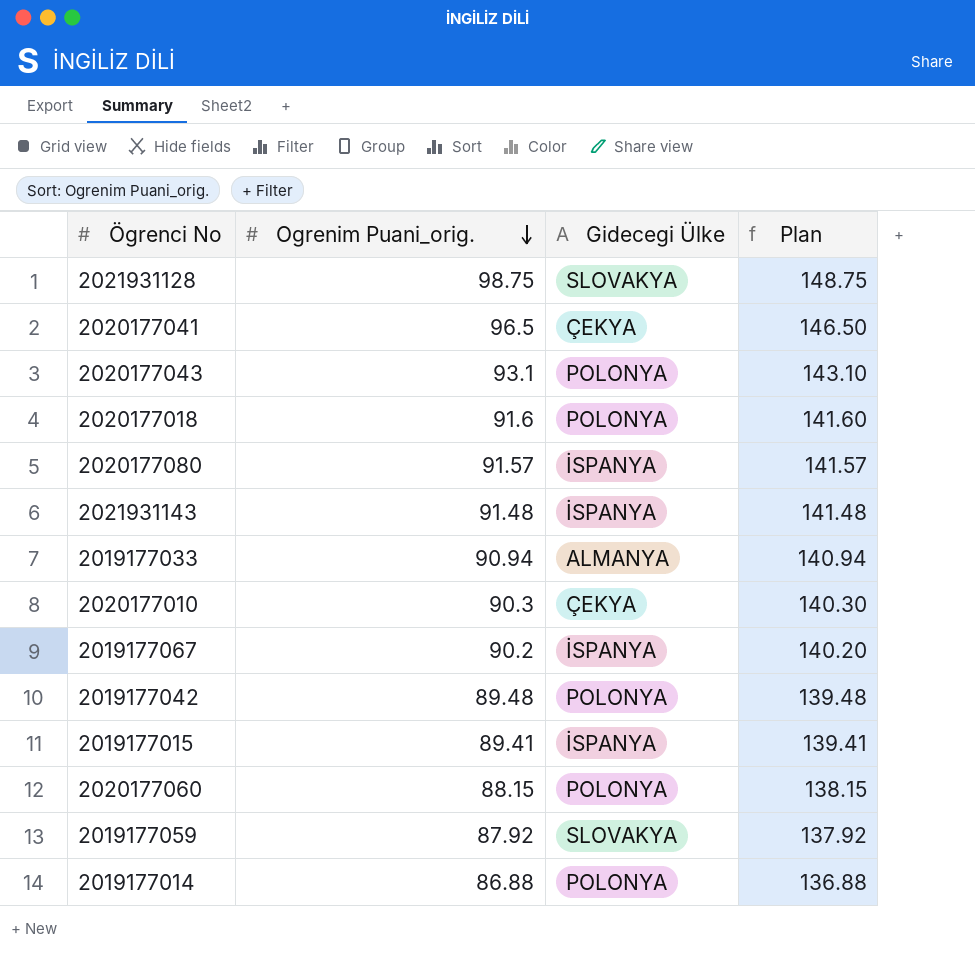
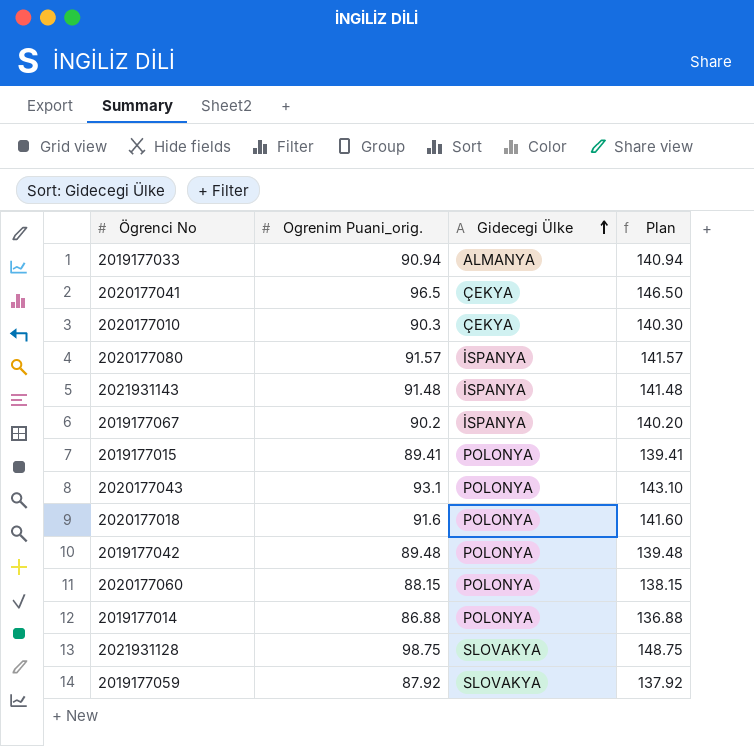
row order: Ogrenim Puani_orig. descending -> Gidecegi Ülke ascending
2019177015 | Gidecegi Ülke: İSPANYA -> POLONYA

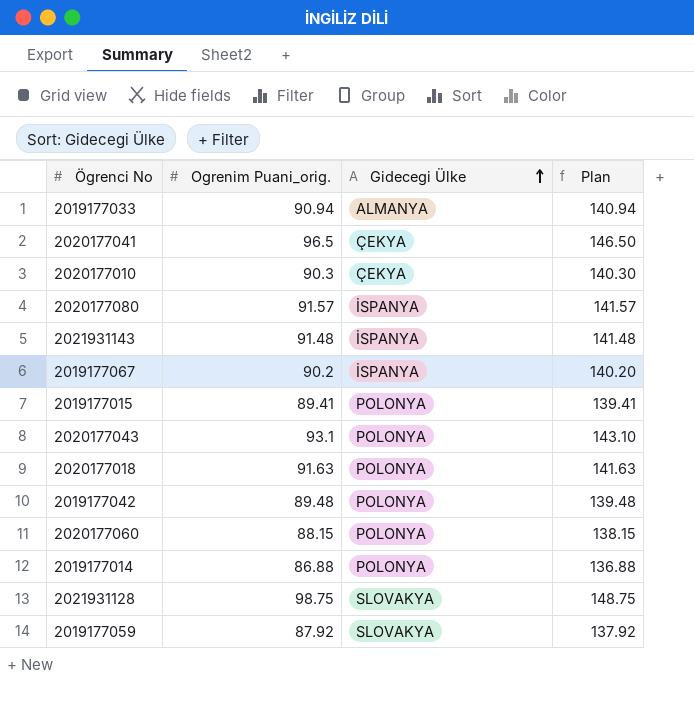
2020177018 | Ogrenim Puani_orig.: 91.6 -> 91.63
2020177018 | Plan: 141.60 -> 141.63

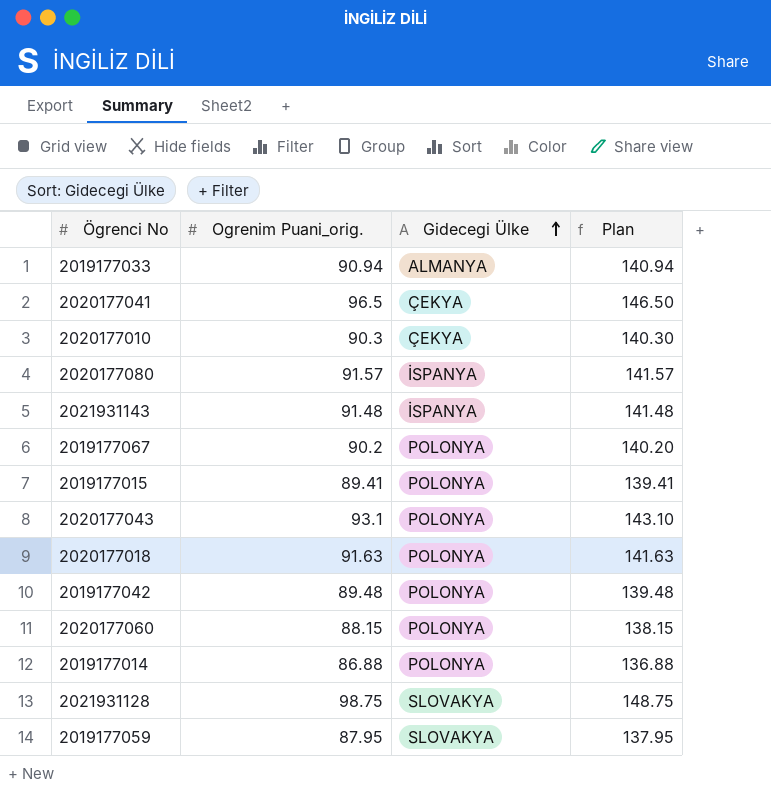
2019177067 | Gidecegi Ülke: İSPANYA -> POLONYA
2019177059 | Ogrenim Puani_orig.: 87.92 -> 87.95
2019177059 | Plan: 137.92 -> 137.95

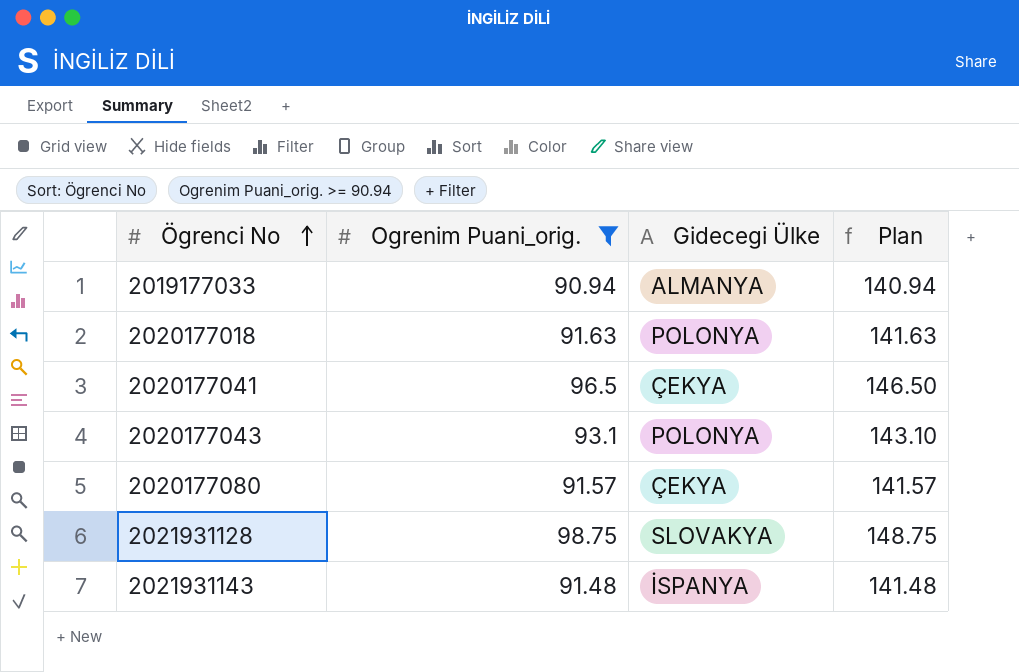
filter: none -> Ogrenim Puani_orig. >= 90.94
row order: Gidecegi Ülke ascending -> Ögrenci No ascending
2020177080 | Gidecegi Ülke: İSPANYA -> ÇEKYA

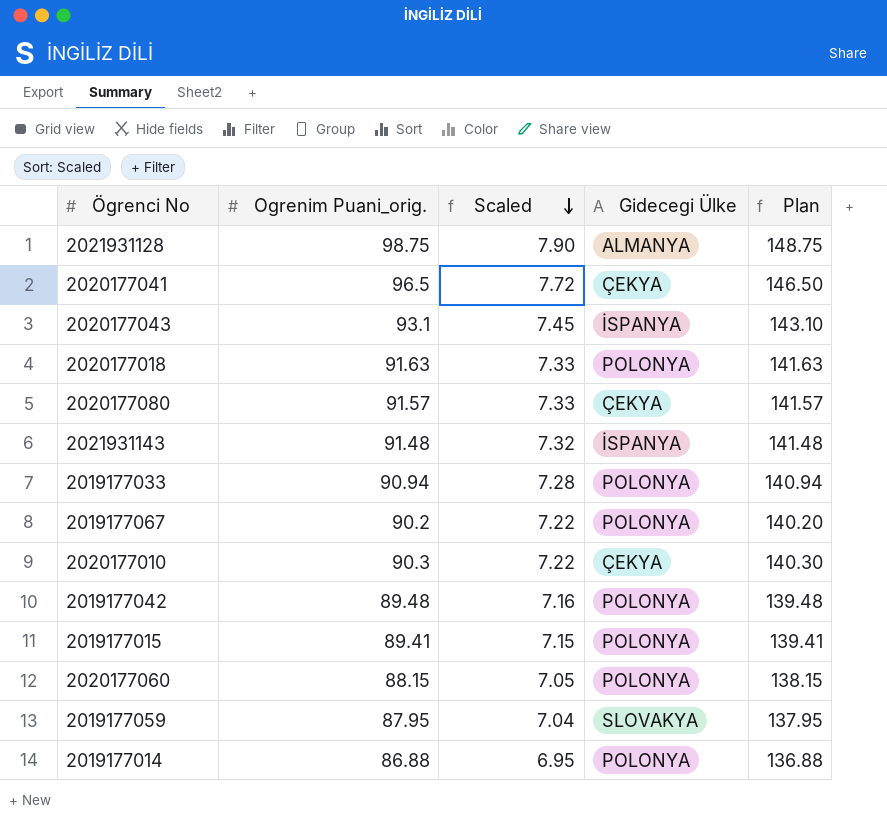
filter: Ogrenim Puani_orig. >= 90.94 -> none
row order: Ögrenci No ascending -> Scaled descending
column Scaled | formula: none -> [Ogrenim Puani_orig.] * 0.08
2021931128 | Gidecegi Ülke: SLOVAKYA -> ALMANYA
2020177043 | Gidecegi Ülke: POLONYA -> İSPANYA
2019177033 | Gidecegi Ülke: ALMANYA -> POLONYA

